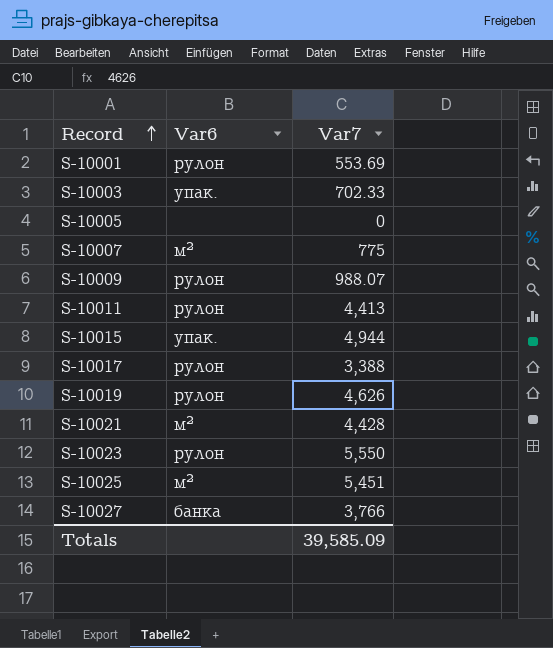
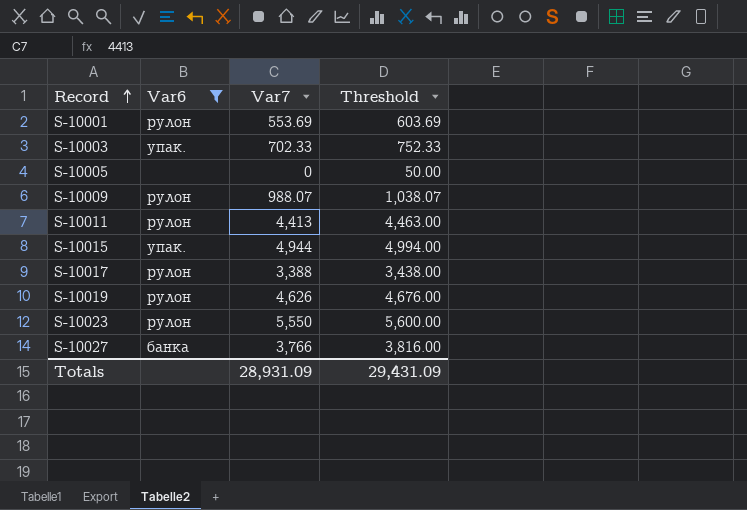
filter: none -> Var6 != м²
column Threshold | formula: none -> [Var7] + 50
Totals | Var7: 39,585.09 -> 28,931.09

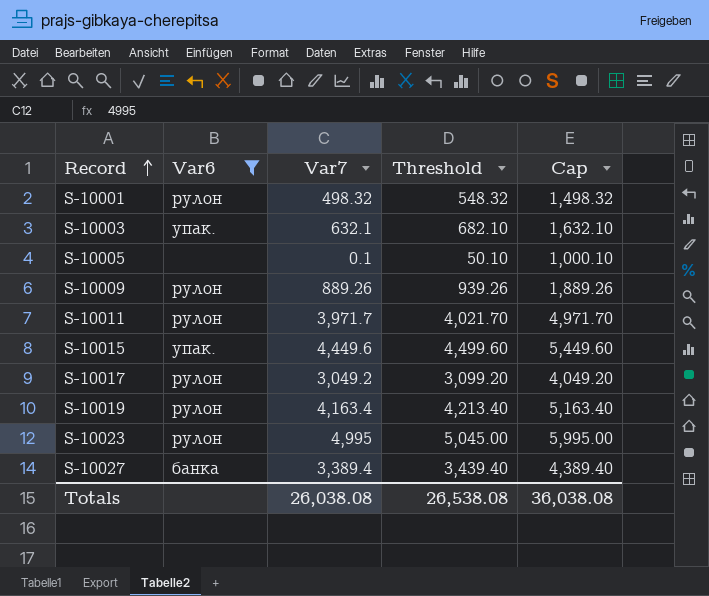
column Cap | formula: none -> [Var7] + 1000
S-10001 | Var7: 553.69 -> 498.32
S-10001 | Threshold: 603.69 -> 548.32
S-10003 | Var7: 702.33 -> 632.1
S-10003 | Threshold: 752.33 -> 682.10
S-10005 | Var7: 0 -> 0.1
S-10005 | Threshold: 50.00 -> 50.10
S-10009 | Var7: 988.07 -> 889.26
S-10009 | Threshold: 1,038.07 -> 939.26
S-10011 | Var7: 4,413 -> 3,971.7
S-10011 | Threshold: 4,463.00 -> 4,021.70
S-10015 | Var7: 4,944 -> 4,449.6
S-10015 | Threshold: 4,994.00 -> 4,499.60
S-10017 | Var7: 3,388 -> 3,049.2
S-10017 | Threshold: 3,438.00 -> 3,099.20
S-10019 | Var7: 4,626 -> 4,163.4
S-10019 | Threshold: 4,676.00 -> 4,213.40
S-10023 | Var7: 5,550 -> 4,995
S-10023 | Threshold: 5,600.00 -> 5,045.00
S-10027 | Var7: 3,766 -> 3,389.4
S-10027 | Threshold: 3,816.00 -> 3,439.40
Totals | Var7: 28,931.09 -> 26,038.08
Totals | Threshold: 29,431.09 -> 26,538.08

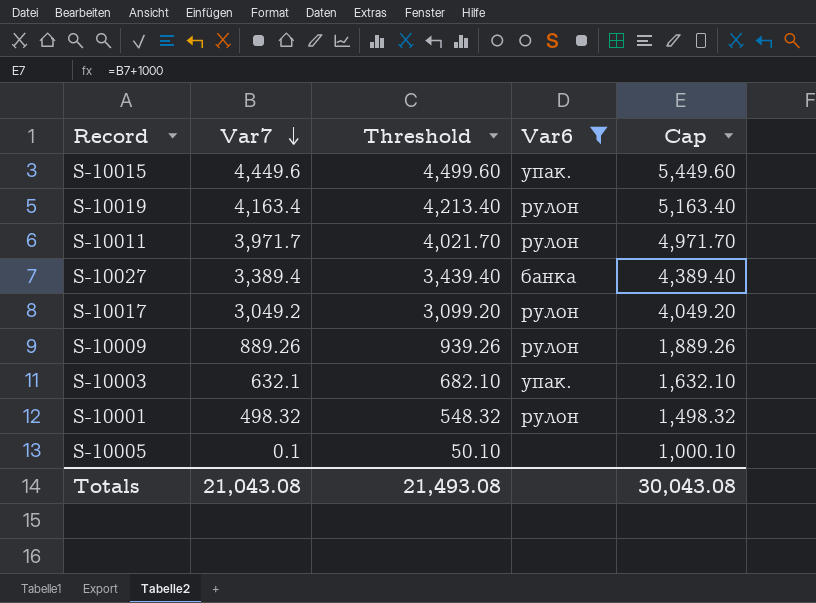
row order: Record ascending -> Var7 descending
column Var6 | position: 2 -> 4
row S-10023: рулон | 4,995 | 5,045.00 | 5,995.00 -> none
Totals | Var7: 26,038.08 -> 21,043.08
Totals | Threshold: 26,538.08 -> 21,493.08
Totals | Cap: 36,038.08 -> 30,043.08

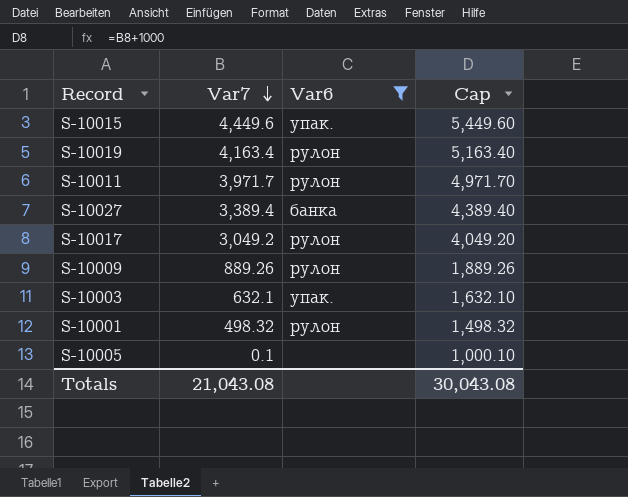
column Threshold | formula: [Var7] + 50 -> none

